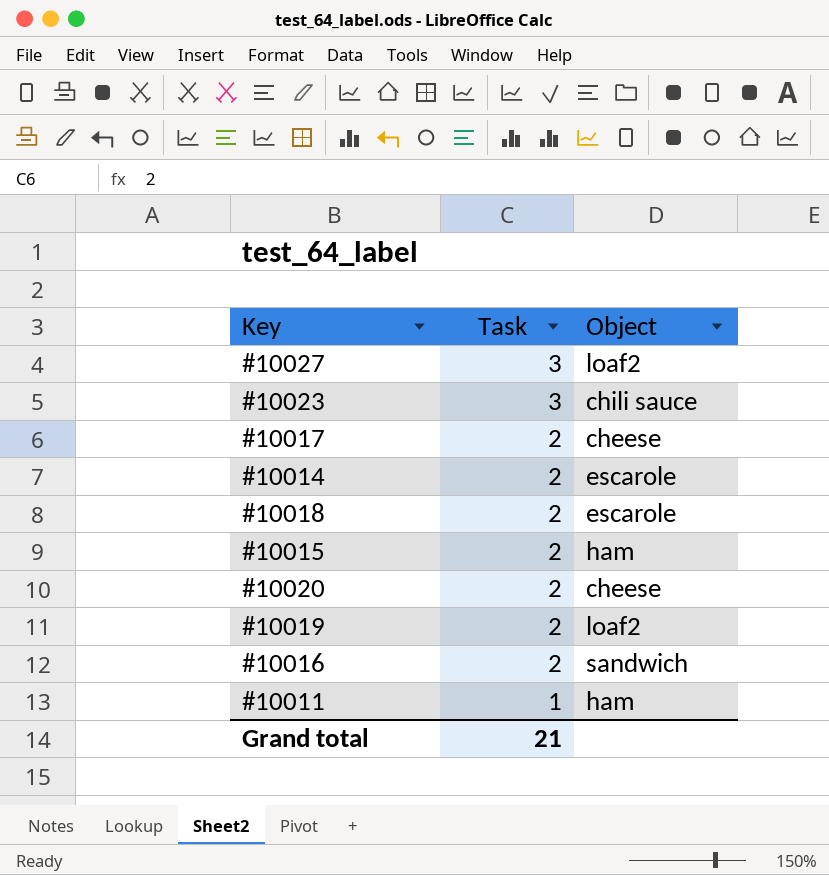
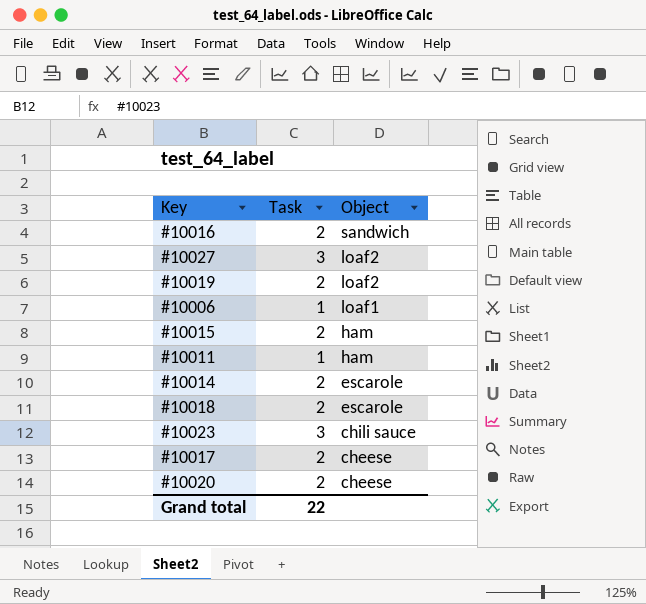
row order: Task descending -> Object descending
row #10006: none -> 1 | loaf1
Grand total | Task: 21 -> 22

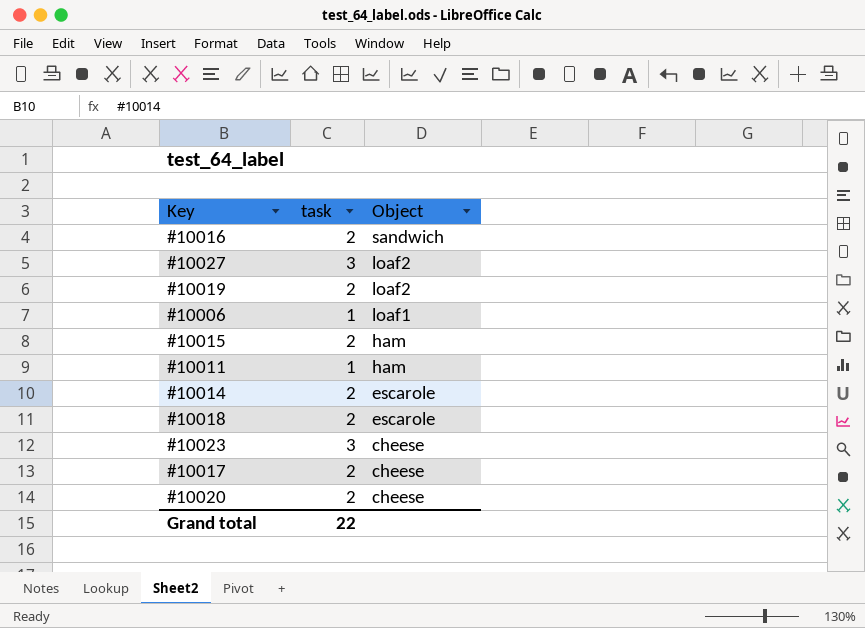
column name: Task -> task
#10023 | Object: chili sauce -> cheese

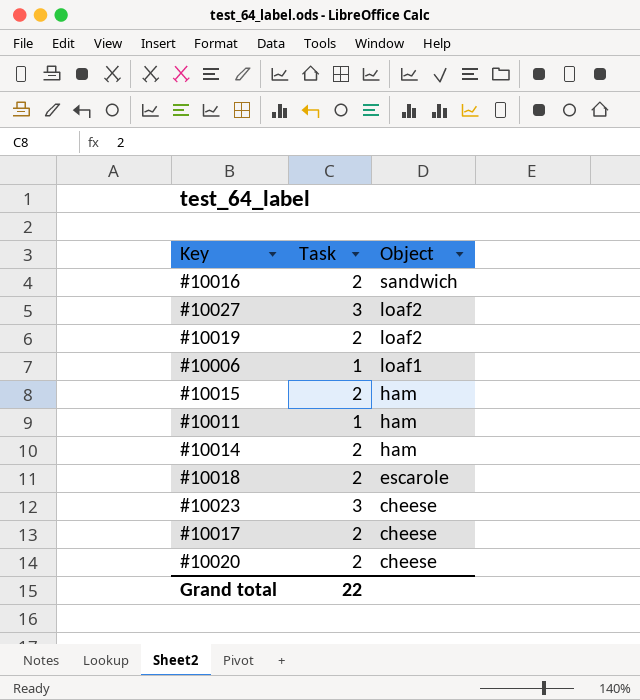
column name: task -> Task
#10014 | Object: escarole -> ham

